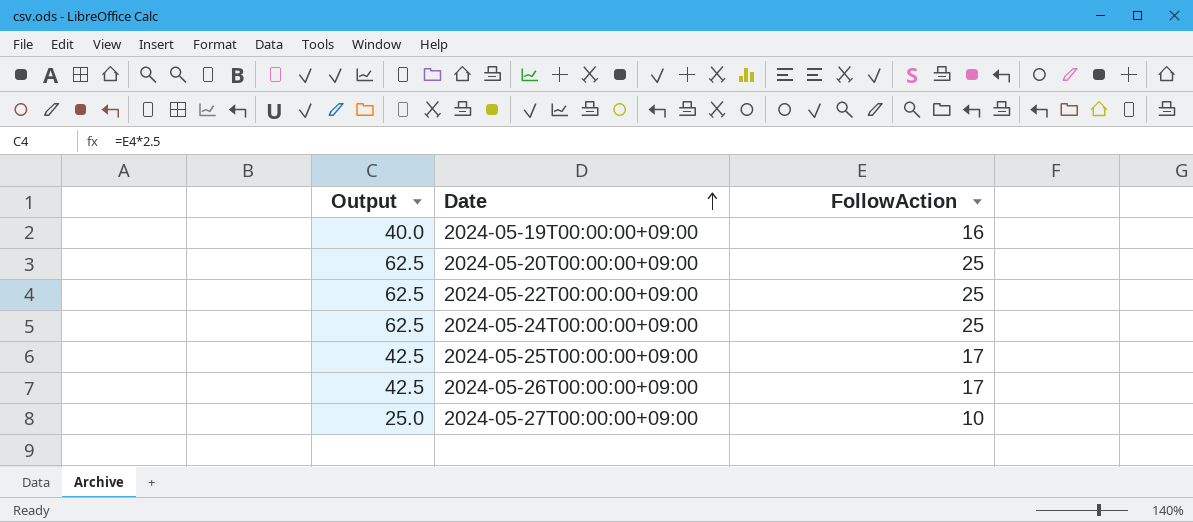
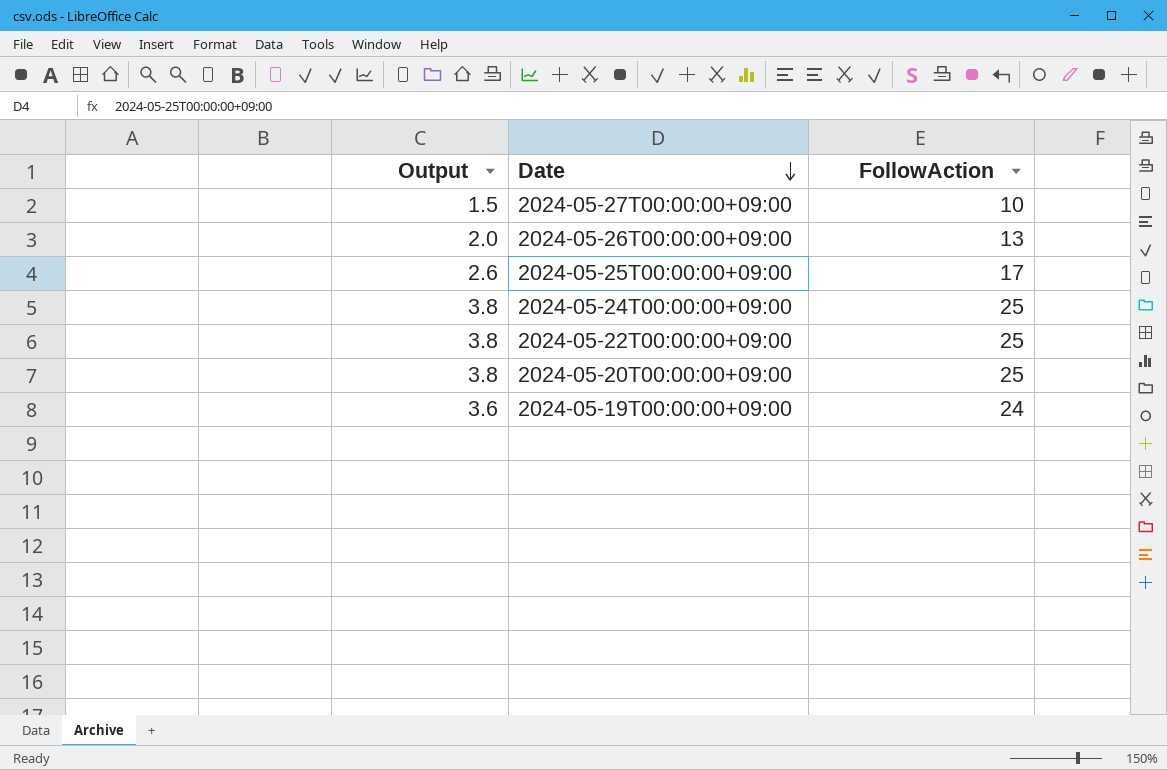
row order: Date ascending -> Date descending
column Output | formula: [FollowAction] * 2.5 -> [FollowAction] * 0.15
2024-05-26T00:00:00+09:00 | FollowAction: 17 -> 13
2024-05-19T00:00:00+09:00 | FollowAction: 16 -> 24

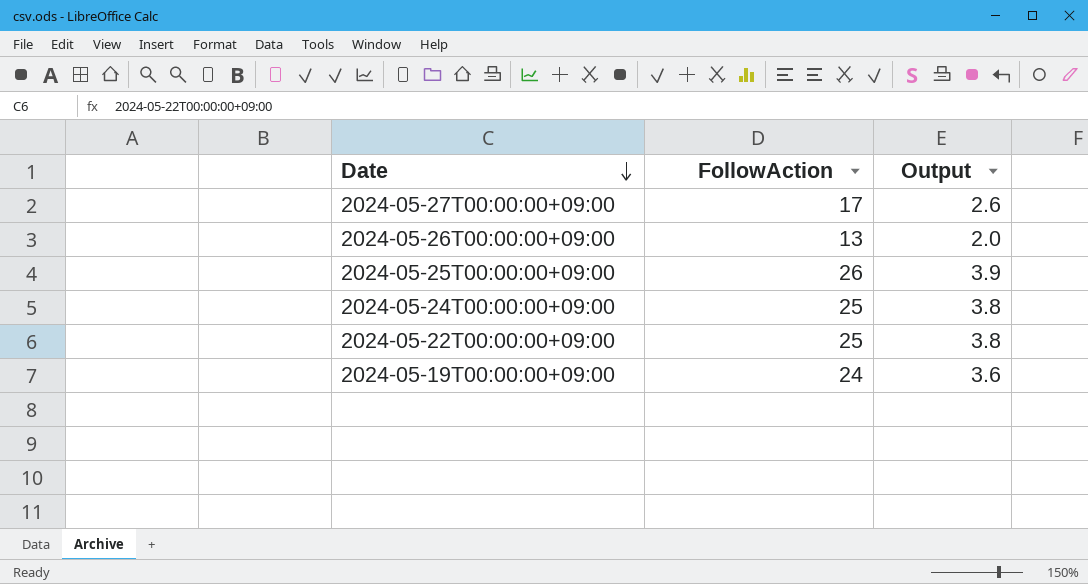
column Output | position: 1 -> 3
row 2024-05-20T00:00:00+09:00: 3.8 | 25 -> none
2024-05-27T00:00:00+09:00 | FollowAction: 10 -> 17
2024-05-27T00:00:00+09:00 | Output: 1.5 -> 2.6
2024-05-25T00:00:00+09:00 | FollowAction: 17 -> 26
2024-05-25T00:00:00+09:00 | Output: 2.6 -> 3.9

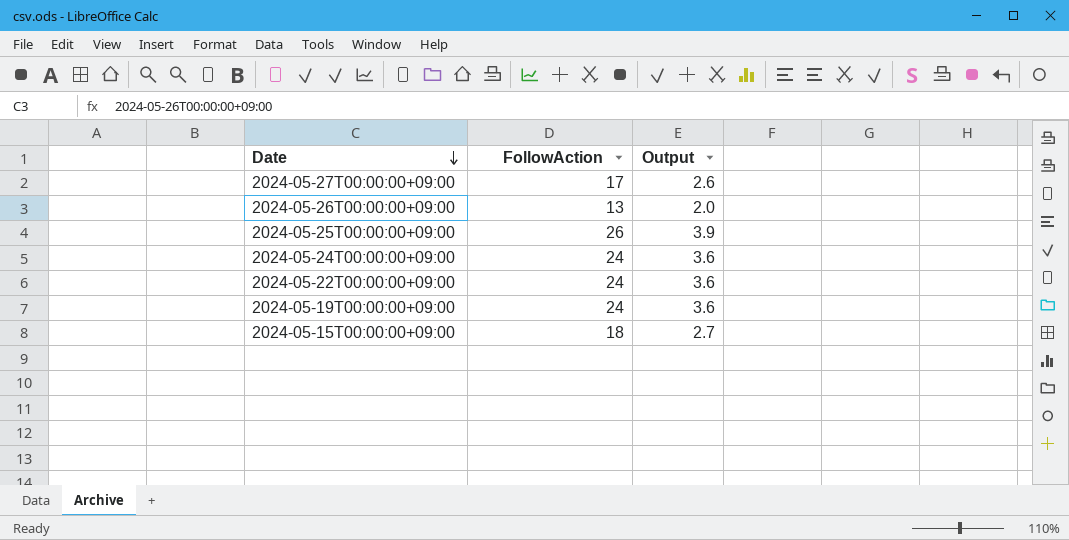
2024-05-24T00:00:00+09:00 | FollowAction: 25 -> 24
2024-05-24T00:00:00+09:00 | Output: 3.8 -> 3.6
2024-05-22T00:00:00+09:00 | FollowAction: 25 -> 24
2024-05-22T00:00:00+09:00 | Output: 3.8 -> 3.6
row 2024-05-15T00:00:00+09:00: none -> 18 | 2.7

